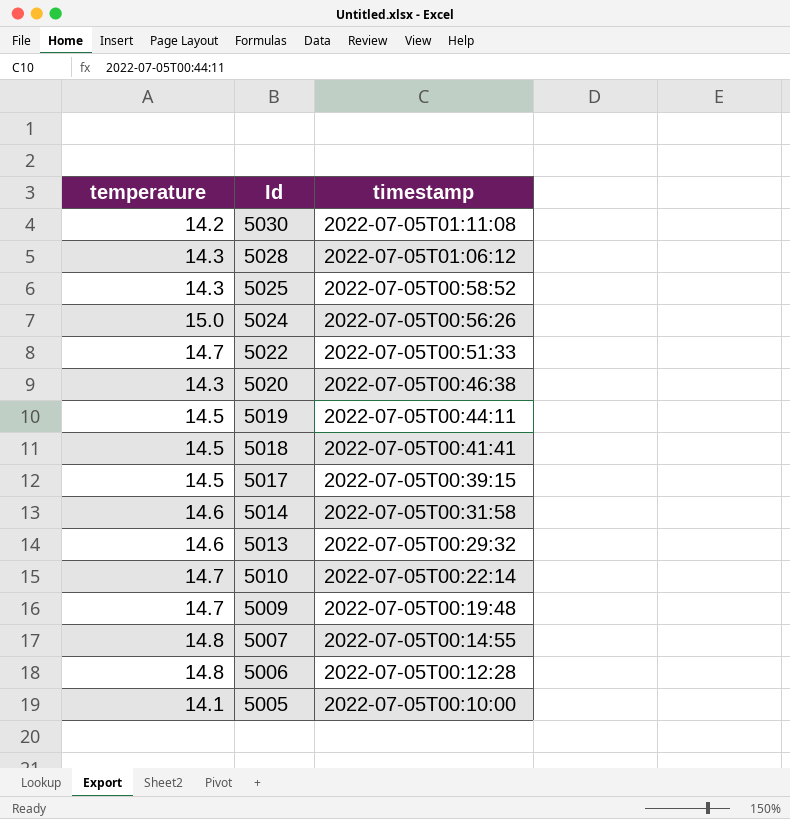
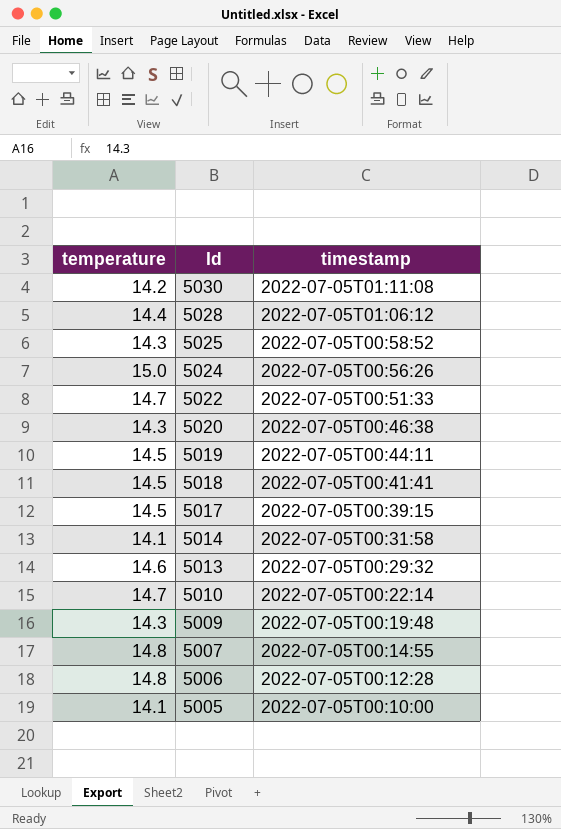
5028 | temperature: 14.3 -> 14.4
5014 | temperature: 14.6 -> 14.1
5009 | temperature: 14.7 -> 14.3

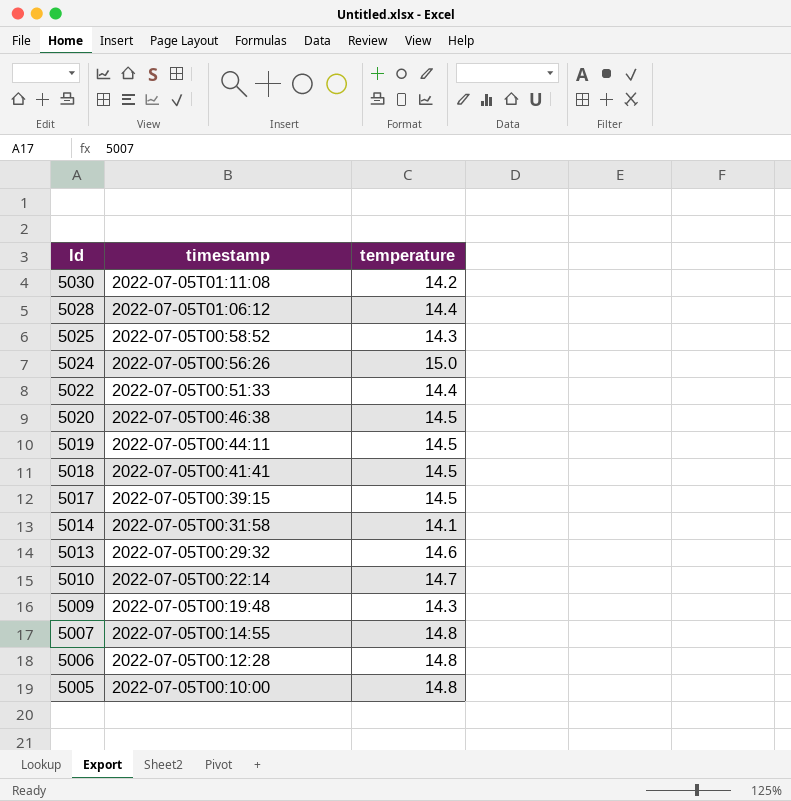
column temperature | position: 1 -> 3
5022 | temperature: 14.7 -> 14.4
5020 | temperature: 14.3 -> 14.5
5005 | temperature: 14.1 -> 14.8

